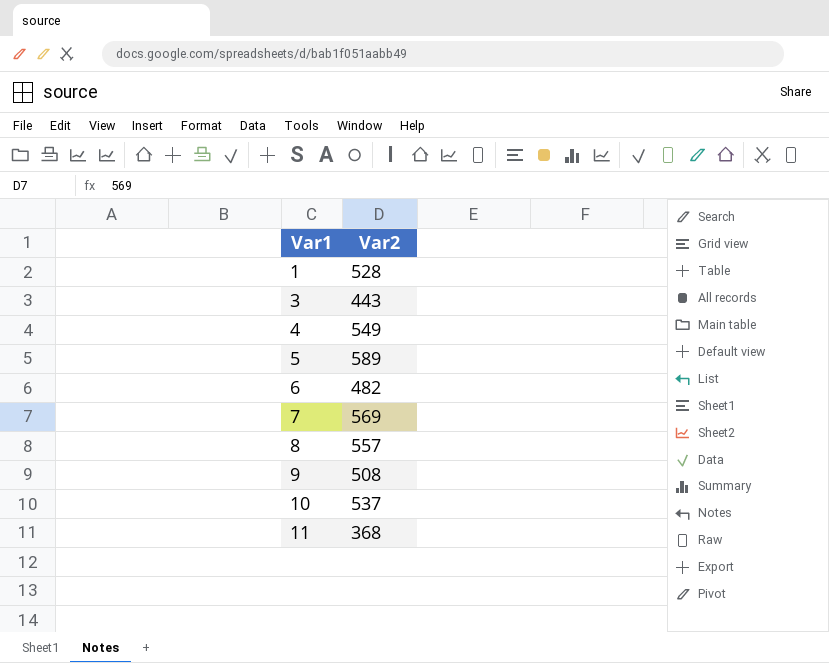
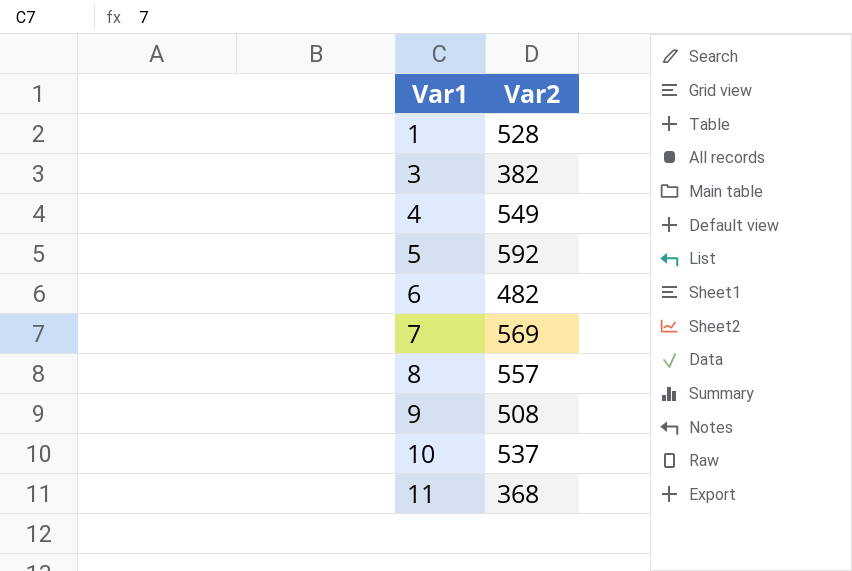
3 | Var2: 443 -> 382
5 | Var2: 589 -> 592

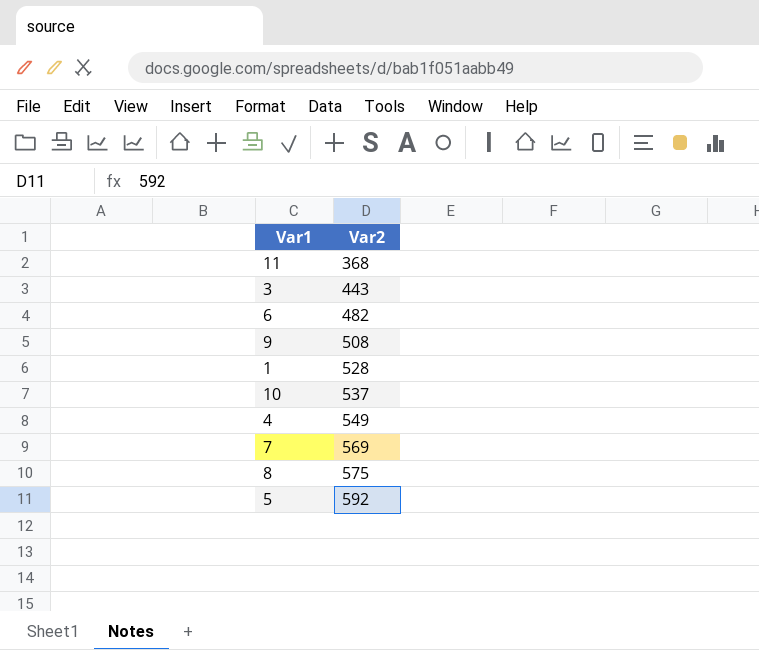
row order: Var1 ascending -> Var2 ascending
3 | Var2: 382 -> 443
8 | Var2: 557 -> 575

